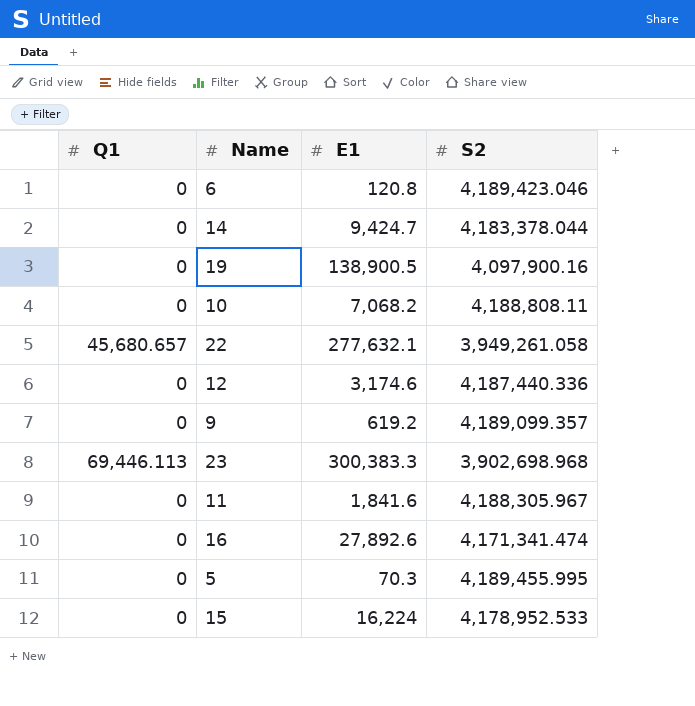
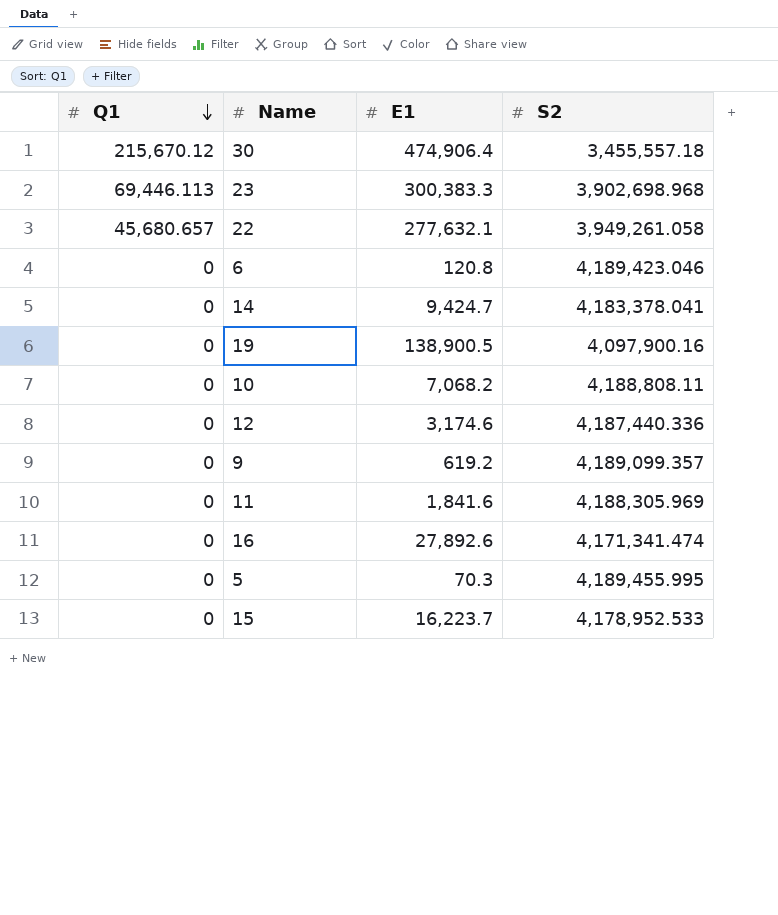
row order: none -> Q1 descending
row 30: none -> 215,670.12 | 474,906.4 | 3,455,557.18
14 | S2: 4,183,378.044 -> 4,183,378.041
11 | S2: 4,188,305.967 -> 4,188,305.969
15 | E1: 16,224 -> 16,223.7

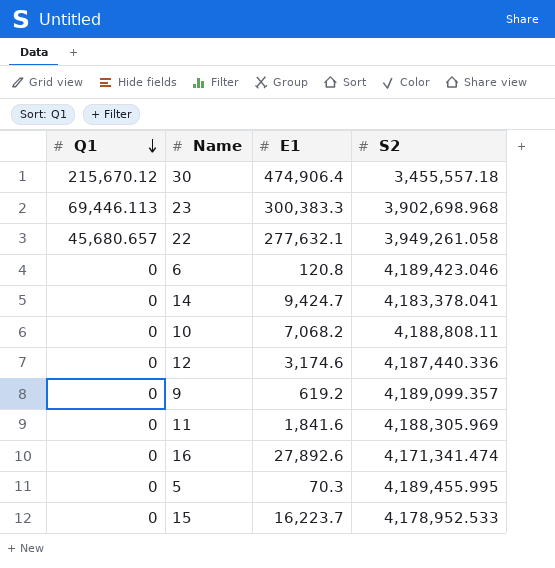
row 19: 0 | 138,900.5 | 4,097,900.16 -> none

